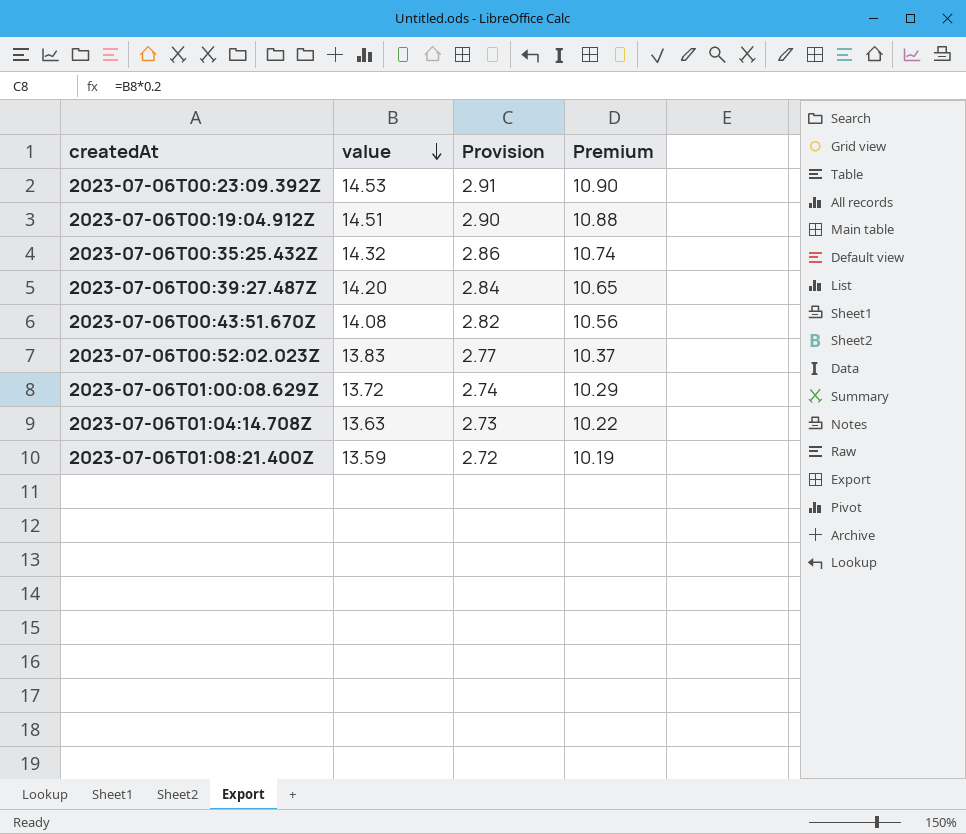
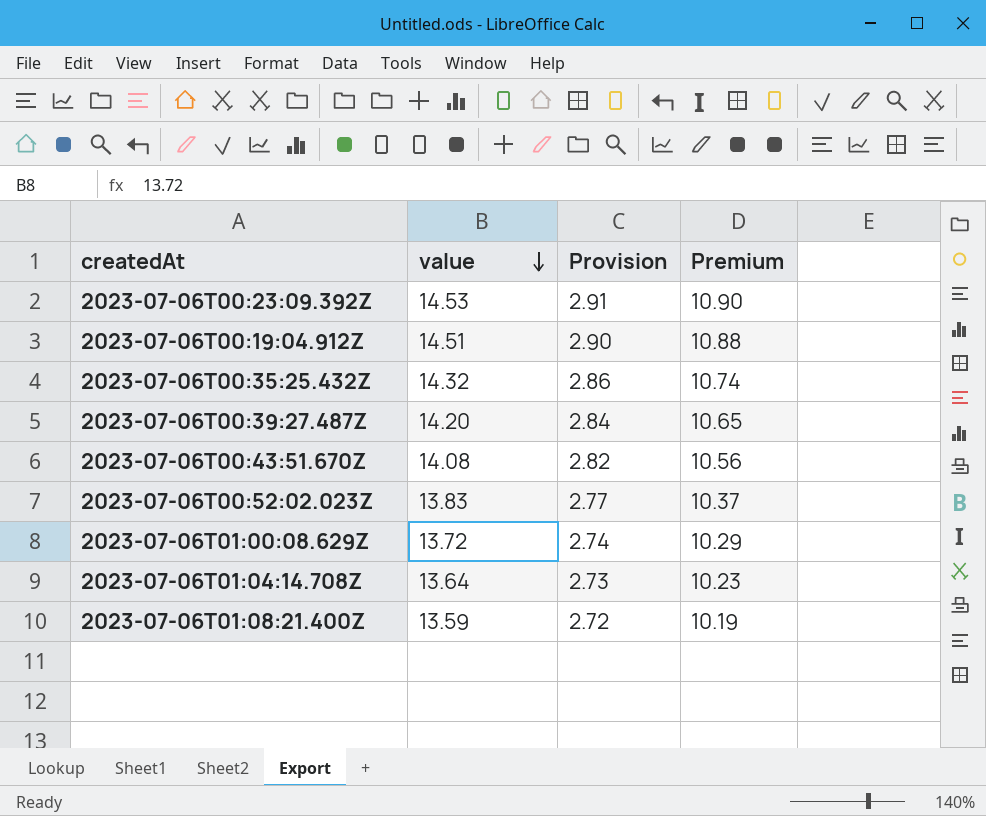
2023-07-06T01:04:14.708Z | value: 13.63 -> 13.64
2023-07-06T01:04:14.708Z | Premium: 10.22 -> 10.23

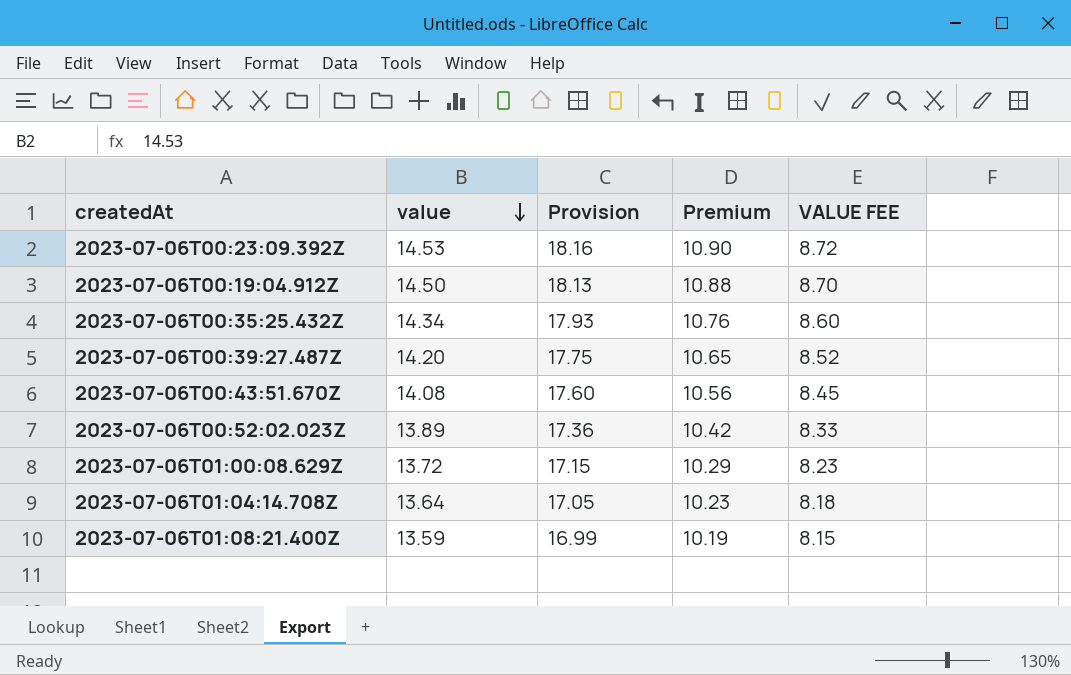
column Provision | formula: [value] * 0.2 -> [value] * 1.25
column VALUE FEE | formula: none -> [value] * 0.6
2023-07-06T00:19:04.912Z | value: 14.51 -> 14.50
2023-07-06T00:35:25.432Z | value: 14.32 -> 14.34
2023-07-06T00:35:25.432Z | Premium: 10.74 -> 10.76
2023-07-06T00:52:02.023Z | value: 13.83 -> 13.89
2023-07-06T00:52:02.023Z | Premium: 10.37 -> 10.42

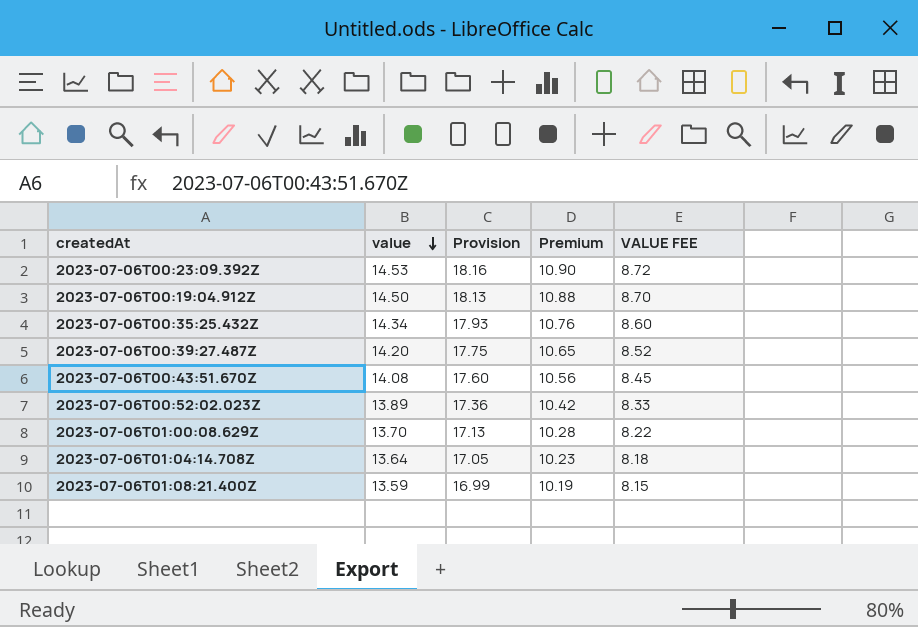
2023-07-06T01:00:08.629Z | value: 13.72 -> 13.70
2023-07-06T01:00:08.629Z | Provision: 17.15 -> 17.13
2023-07-06T01:00:08.629Z | Premium: 10.29 -> 10.28
2023-07-06T01:00:08.629Z | VALUE FEE: 8.23 -> 8.22

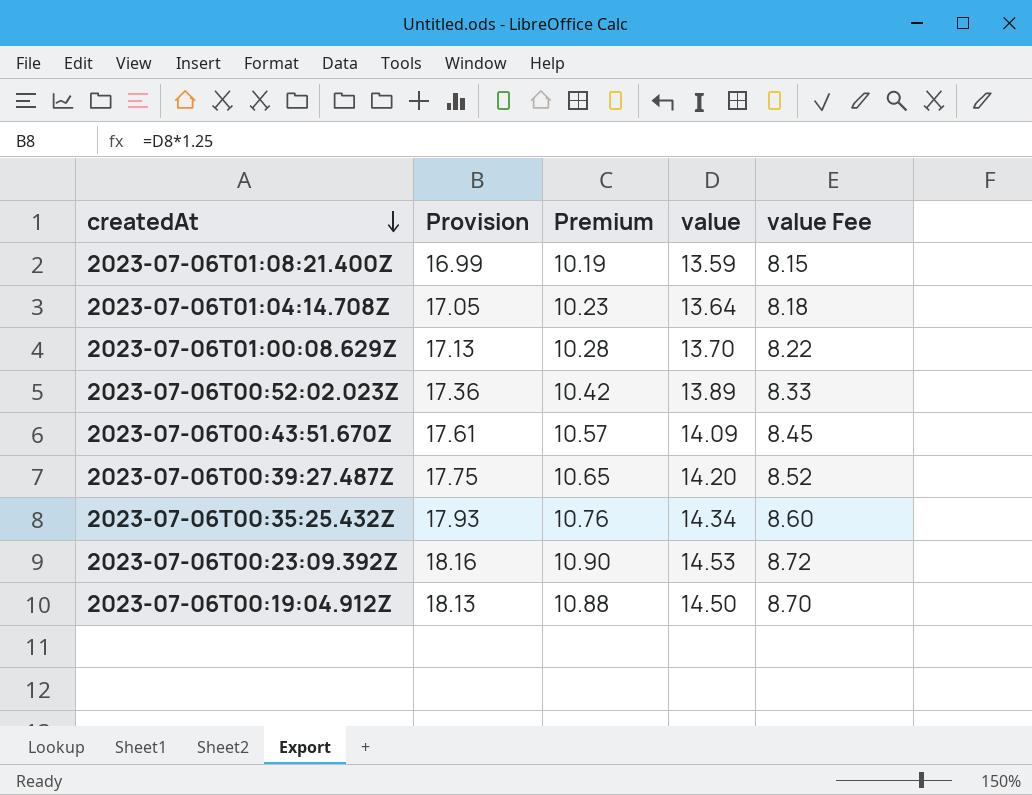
row order: value descending -> createdAt descending
column value | position: 2 -> 4
column name: VALUE FEE -> value Fee
2023-07-06T00:43:51.670Z | Provision: 17.60 -> 17.61
2023-07-06T00:43:51.670Z | Premium: 10.56 -> 10.57
2023-07-06T00:43:51.670Z | value: 14.08 -> 14.09

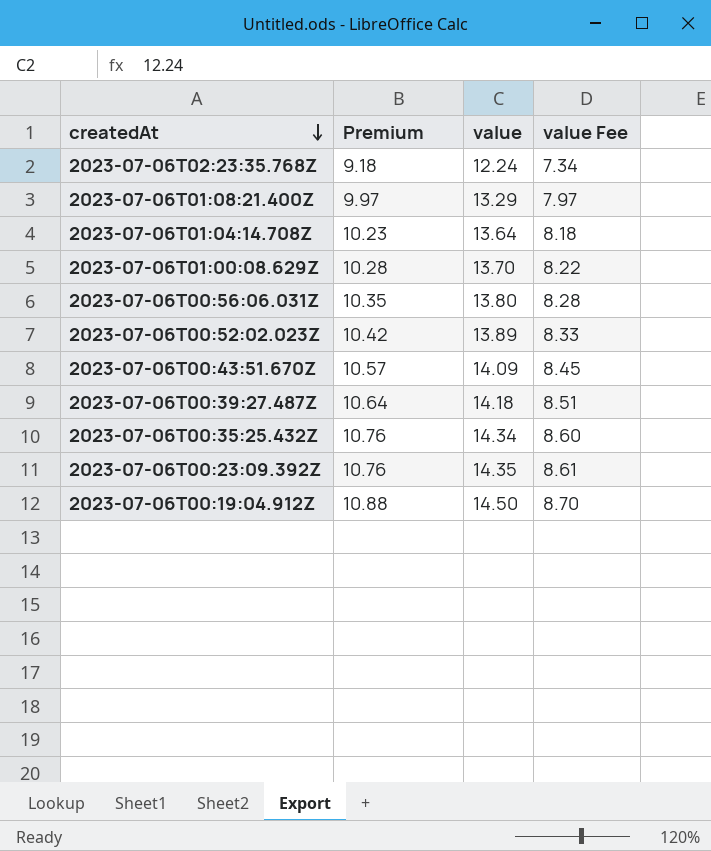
column Provision | formula: [value] * 1.25 -> none
row 2023-07-06T02:23:35.768Z: none -> 9.18 | 12.24 | 7.34
2023-07-06T01:08:21.400Z | Premium: 10.19 -> 9.97
2023-07-06T01:08:21.400Z | value: 13.59 -> 13.29
2023-07-06T01:08:21.400Z | value Fee: 8.15 -> 7.97
row 2023-07-06T00:56:06.031Z: none -> 10.35 | 13.80 | 8.28
2023-07-06T00:39:27.487Z | Premium: 10.65 -> 10.64
2023-07-06T00:39:27.487Z | value: 14.20 -> 14.18
2023-07-06T00:39:27.487Z | value Fee: 8.52 -> 8.51
2023-07-06T00:23:09.392Z | Premium: 10.90 -> 10.76
2023-07-06T00:23:09.392Z | value: 14.53 -> 14.35
2023-07-06T00:23:09.392Z | value Fee: 8.72 -> 8.61

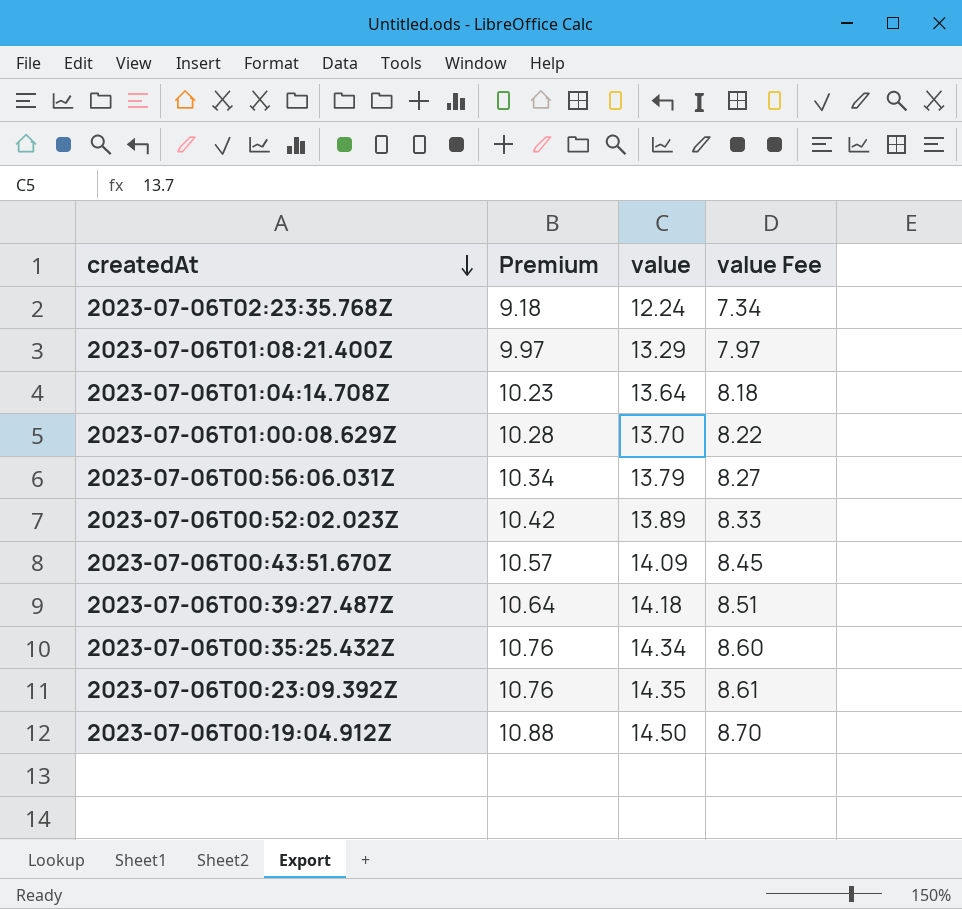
2023-07-06T00:56:06.031Z | Premium: 10.35 -> 10.34
2023-07-06T00:56:06.031Z | value: 13.80 -> 13.79
2023-07-06T00:56:06.031Z | value Fee: 8.28 -> 8.27

